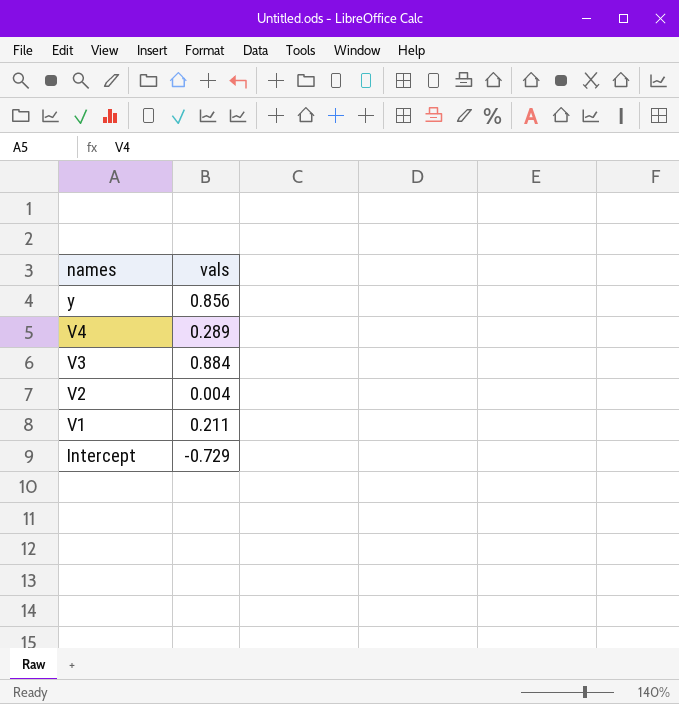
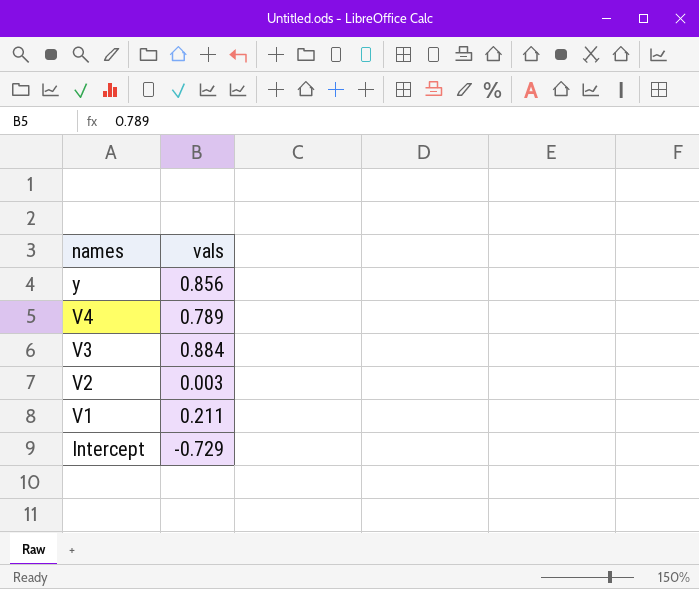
V4 | vals: 0.289 -> 0.789
V2 | vals: 0.004 -> 0.003

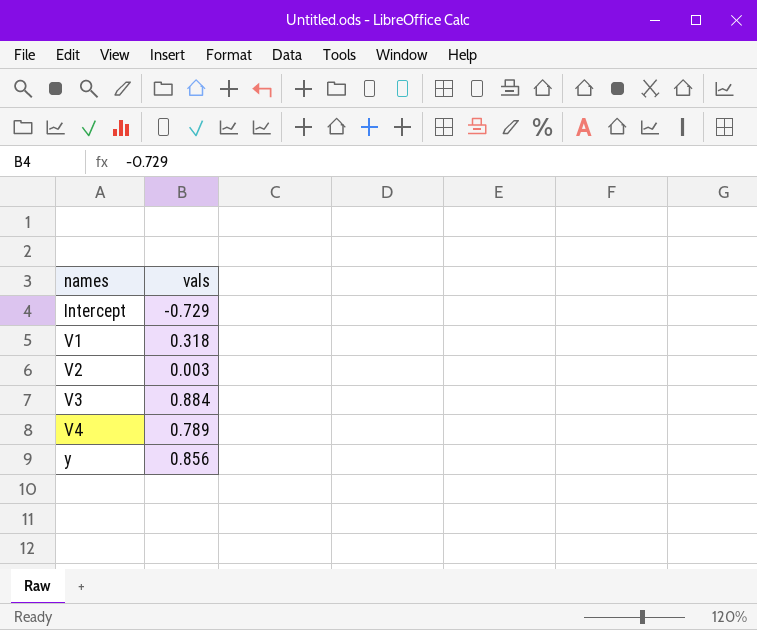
row order: names descending -> names ascending
V1 | vals: 0.211 -> 0.318

